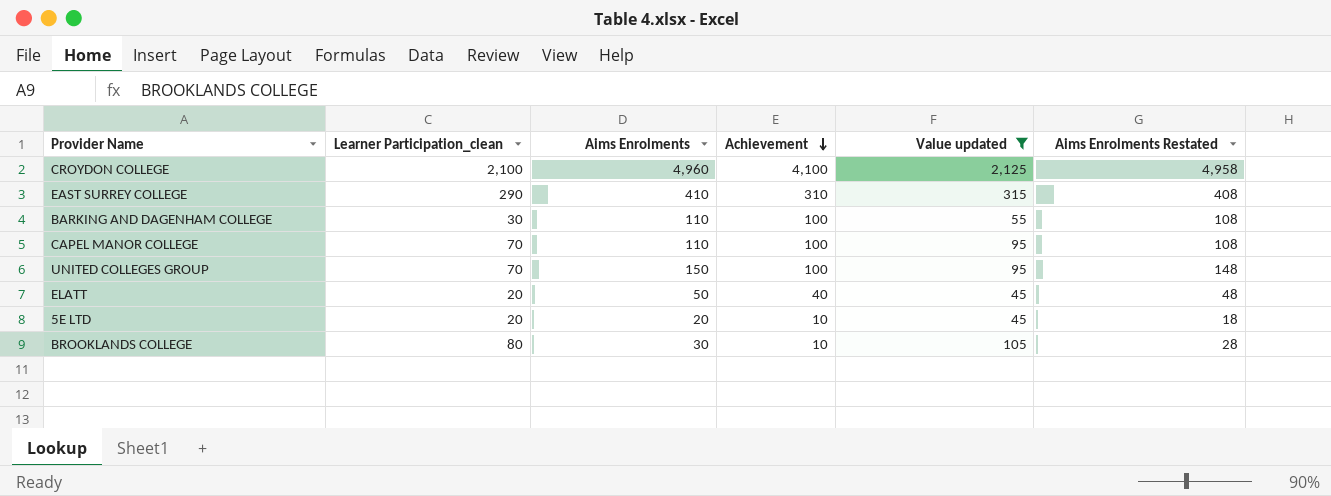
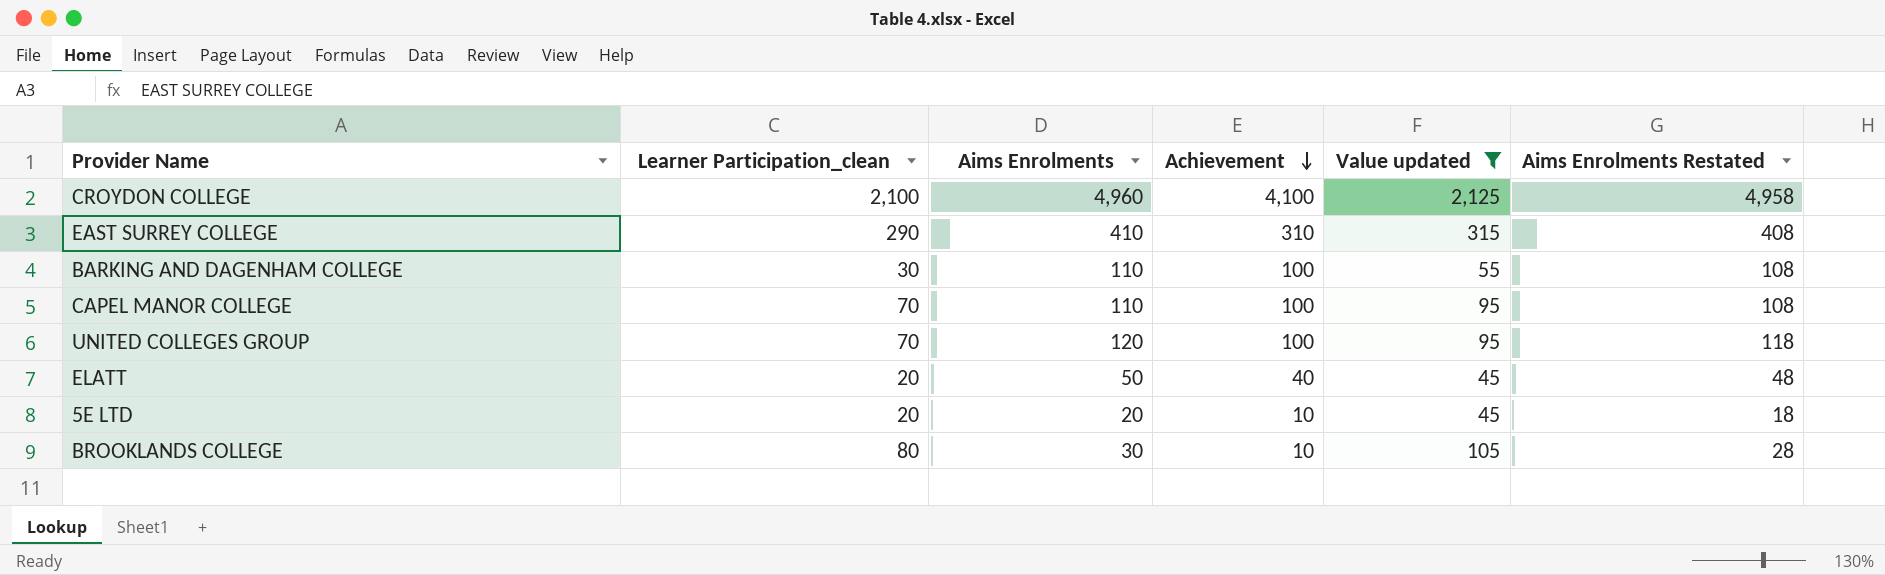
UNITED COLLEGES GROUP | Aims Enrolments: 150 -> 120
UNITED COLLEGES GROUP | Aims Enrolments Restated: 148 -> 118

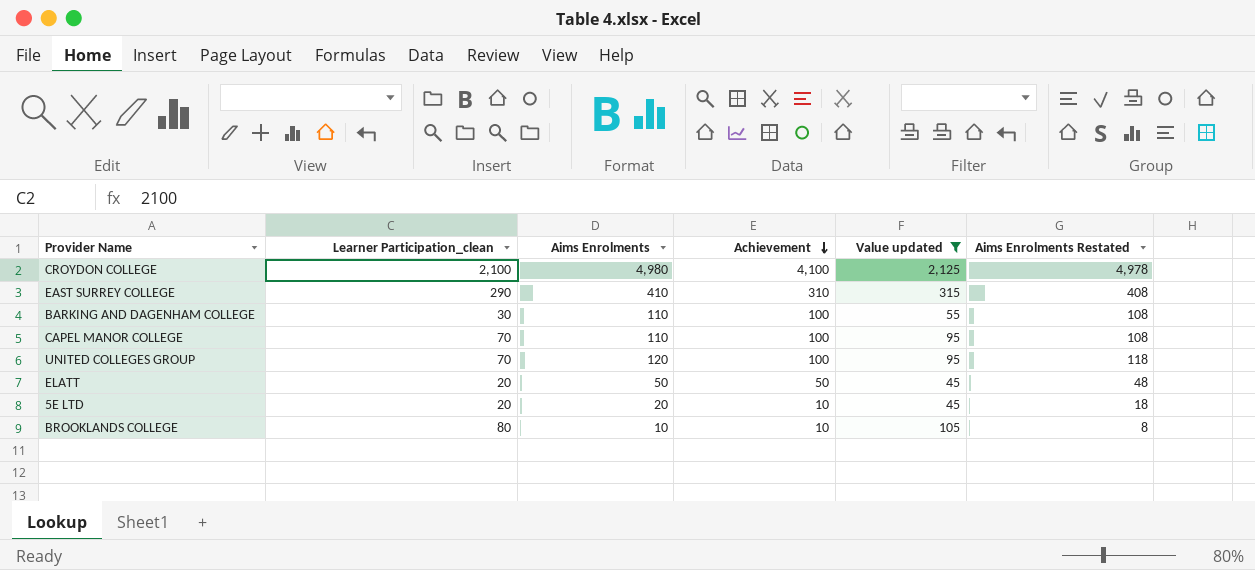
CROYDON COLLEGE | Aims Enrolments: 4,960 -> 4,980
CROYDON COLLEGE | Aims Enrolments Restated: 4,958 -> 4,978
ELATT | Achievement: 40 -> 50
BROOKLANDS COLLEGE | Aims Enrolments: 30 -> 10
BROOKLANDS COLLEGE | Aims Enrolments Restated: 28 -> 8

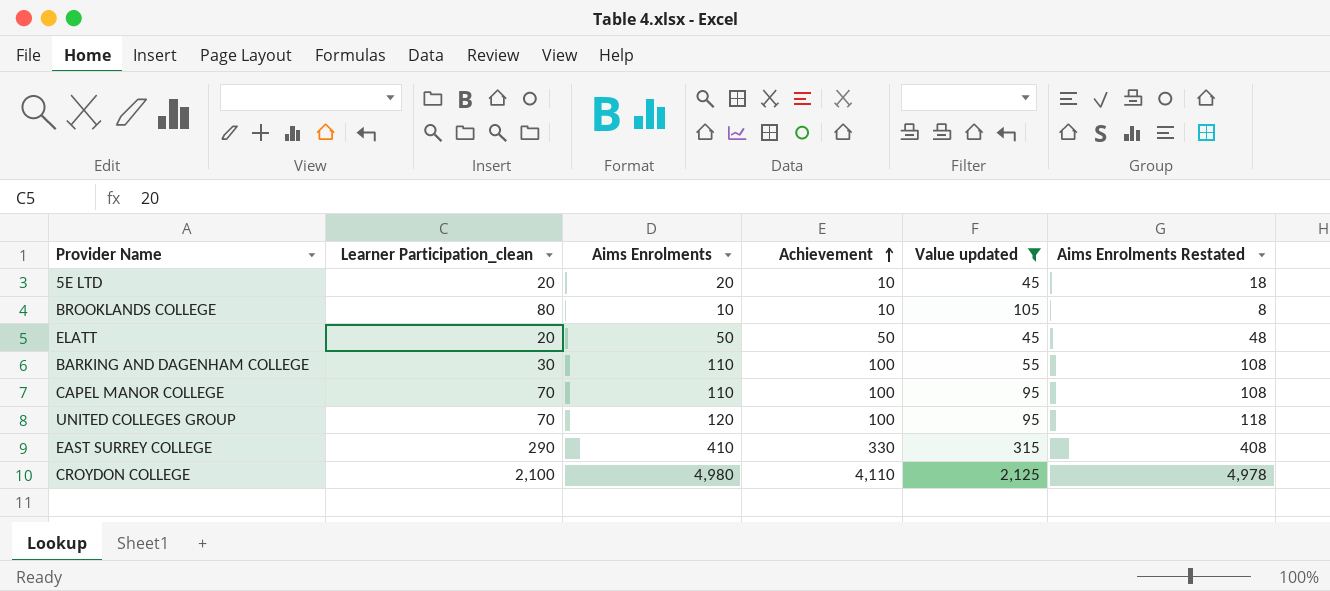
row order: Achievement descending -> Achievement ascending
EAST SURREY COLLEGE | Achievement: 310 -> 330
CROYDON COLLEGE | Achievement: 4,100 -> 4,110

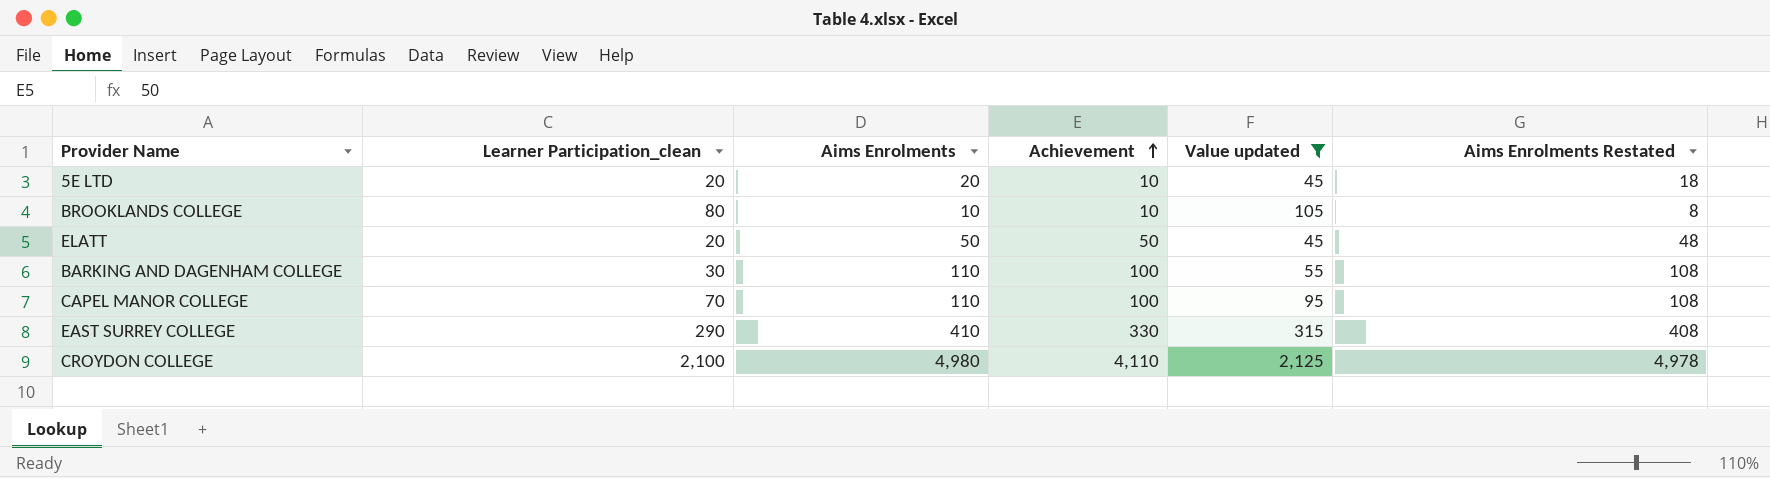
row UNITED COLLEGES GROUP: 70 | 120 | 100 | 95 | 118 -> none

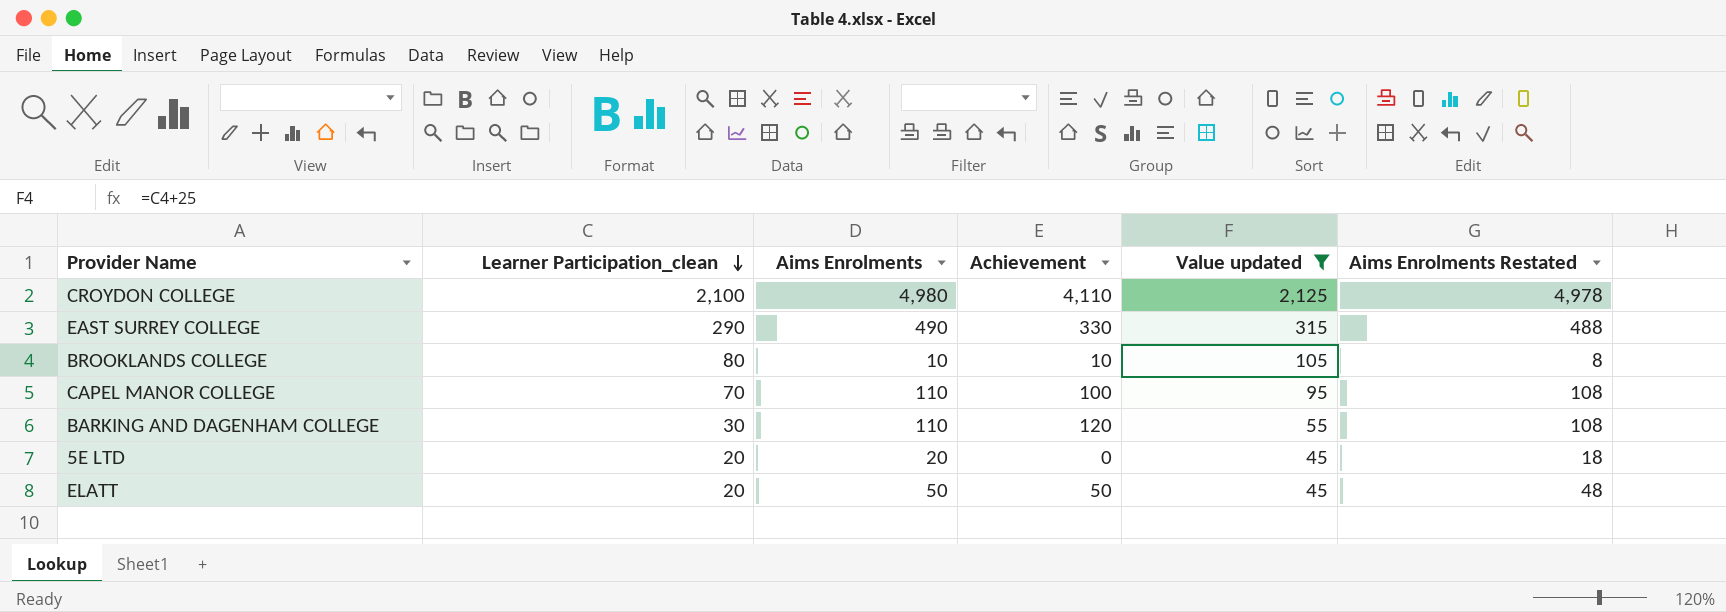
row order: Achievement ascending -> Learner Participation_clean descending
EAST SURREY COLLEGE | Aims Enrolments: 410 -> 490
EAST SURREY COLLEGE | Aims Enrolments Restated: 408 -> 488
BARKING AND DAGENHAM COLLEGE | Achievement: 100 -> 120
5E LTD | Achievement: 10 -> 0

